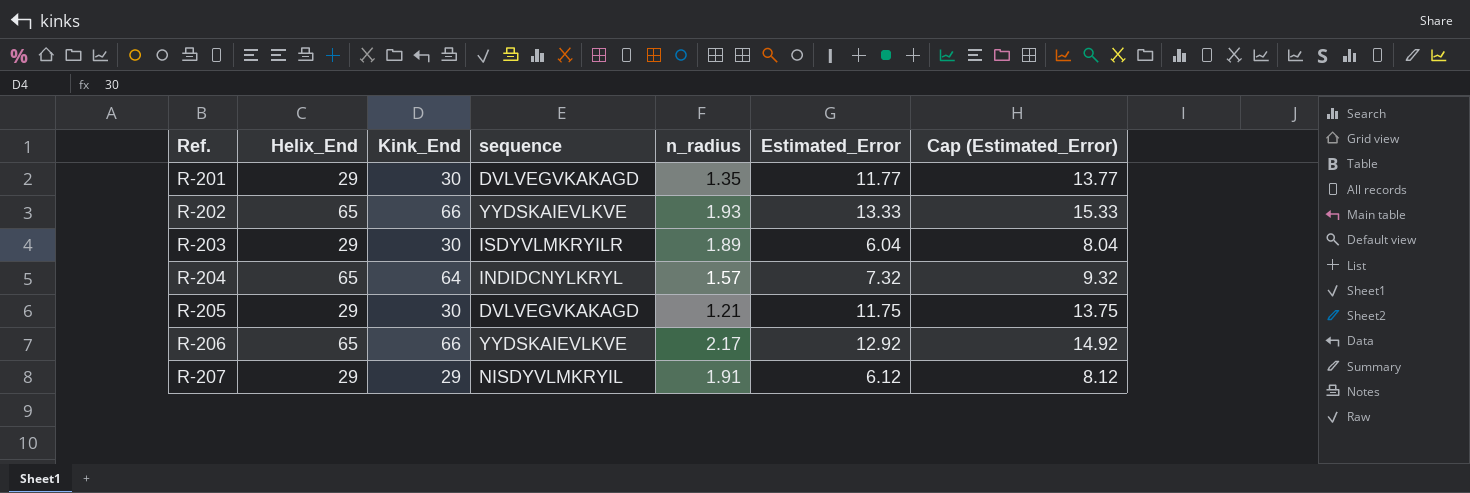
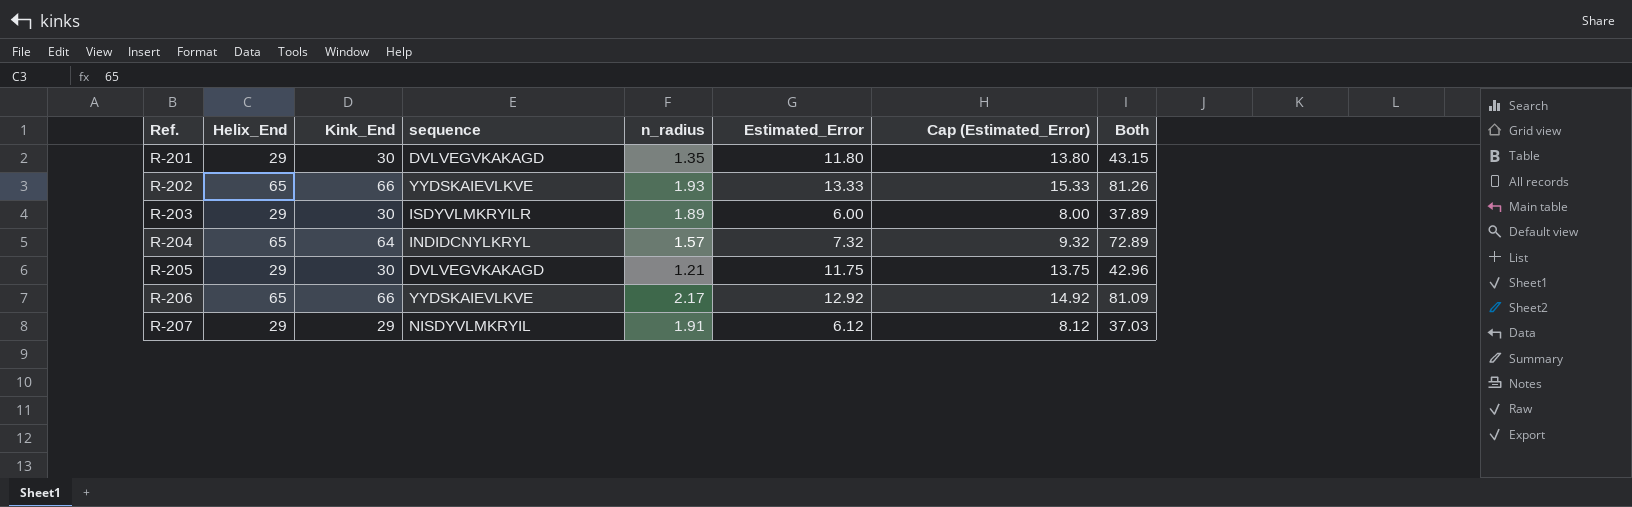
column Both | formula: none -> [Kink_End] + [n_radius] + [Estimated_Error]
R-201 | Estimated_Error: 11.77 -> 11.80
R-201 | Cap (Estimated_Error): 13.77 -> 13.80
R-203 | Estimated_Error: 6.04 -> 6.00
R-203 | Cap (Estimated_Error): 8.04 -> 8.00

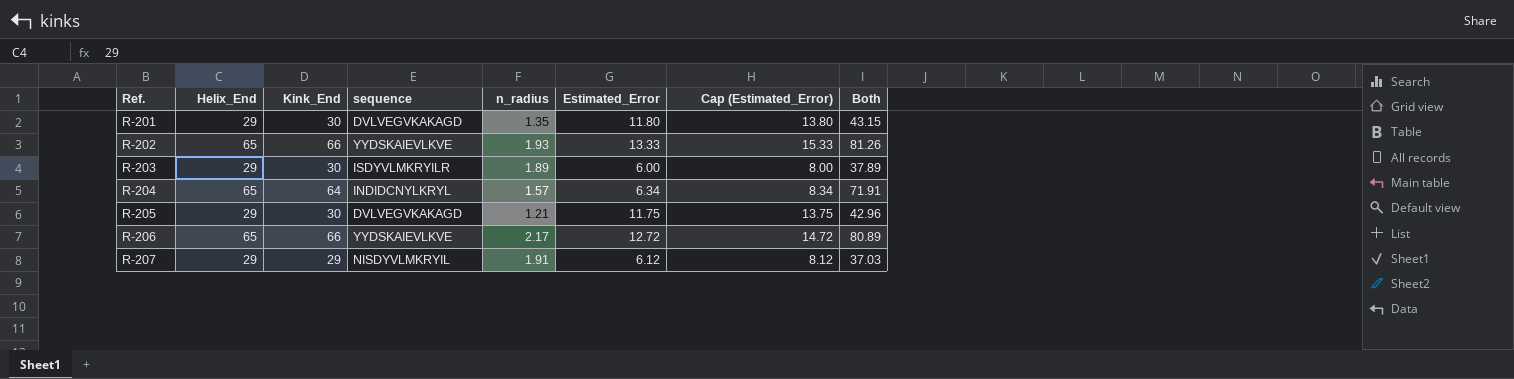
R-204 | Estimated_Error: 7.32 -> 6.34
R-204 | Cap (Estimated_Error): 9.32 -> 8.34
R-204 | Both: 72.89 -> 71.91
R-206 | Estimated_Error: 12.92 -> 12.72
R-206 | Cap (Estimated_Error): 14.92 -> 14.72
R-206 | Both: 81.09 -> 80.89

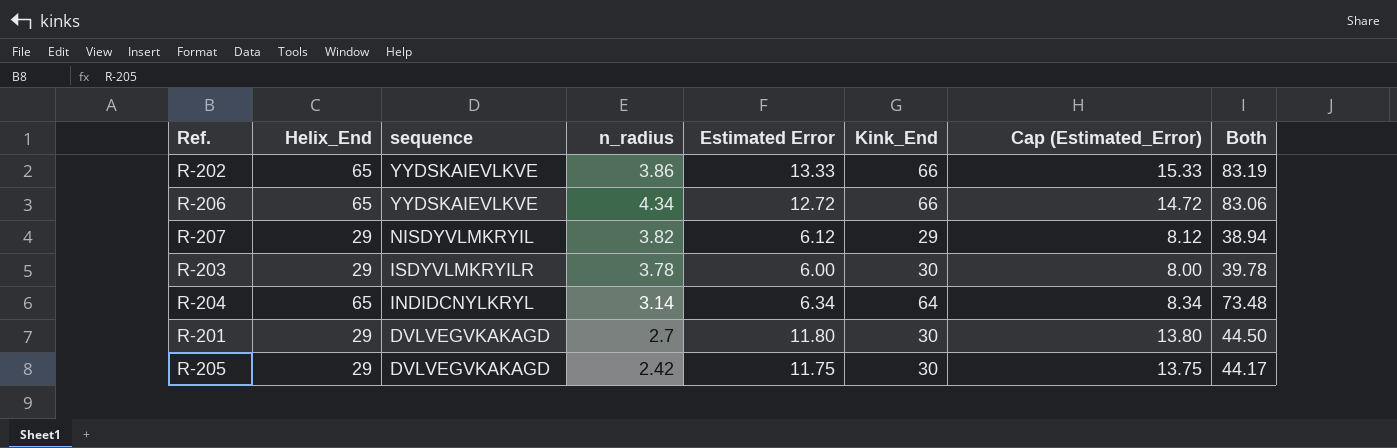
row order: Ref. ascending -> sequence descending
column name: Estimated_Error -> Estimated Error
column Kink_End | position: 3 -> 6
R-202 | n_radius: 1.93 -> 3.86
R-202 | Both: 81.26 -> 83.19
R-206 | n_radius: 2.17 -> 4.34
R-206 | Both: 80.89 -> 83.06
R-207 | n_radius: 1.91 -> 3.82
R-207 | Both: 37.03 -> 38.94
R-203 | n_radius: 1.89 -> 3.78
R-203 | Both: 37.89 -> 39.78
R-204 | n_radius: 1.57 -> 3.14
R-204 | Both: 71.91 -> 73.48
R-201 | n_radius: 1.35 -> 2.7
R-201 | Both: 43.15 -> 44.50
R-205 | n_radius: 1.21 -> 2.42
R-205 | Both: 42.96 -> 44.17

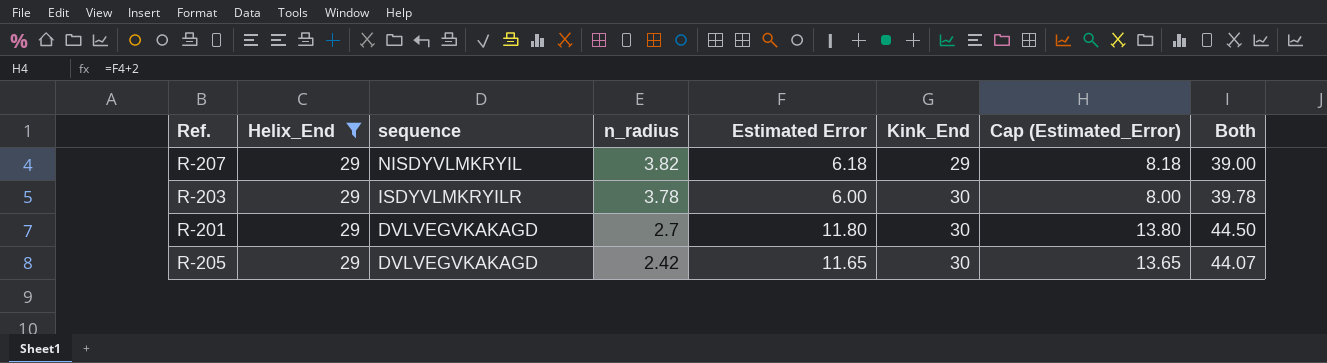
filter: none -> Helix_End = 29
R-207 | Estimated Error: 6.12 -> 6.18
R-207 | Cap (Estimated_Error): 8.12 -> 8.18
R-207 | Both: 38.94 -> 39.00
R-205 | Estimated Error: 11.75 -> 11.65
R-205 | Cap (Estimated_Error): 13.75 -> 13.65
R-205 | Both: 44.17 -> 44.07

